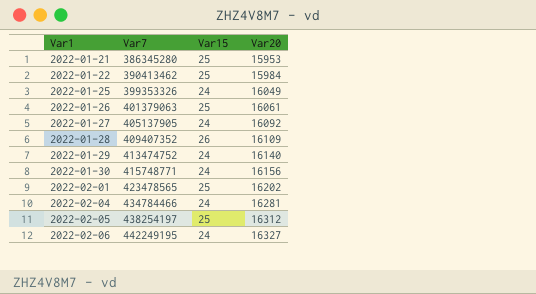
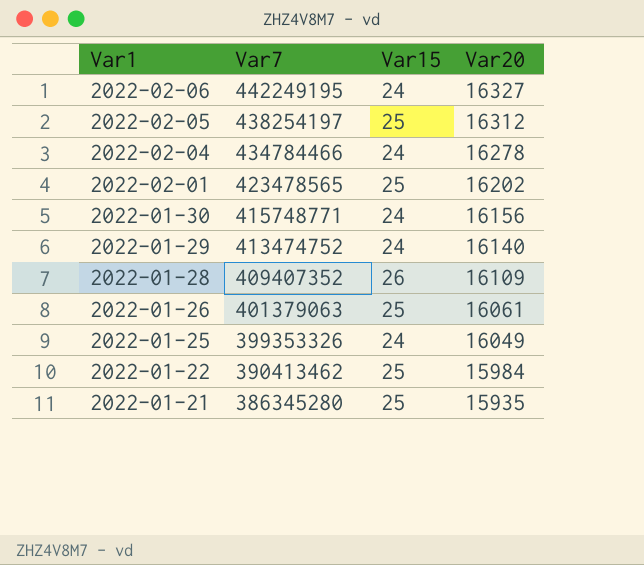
row order: Var1 ascending -> Var1 descending
row 2022-01-27: 405137905 | 24 | 16092 -> none
2022-02-04 | Var20: 16281 -> 16278
2022-01-21 | Var20: 15953 -> 15935

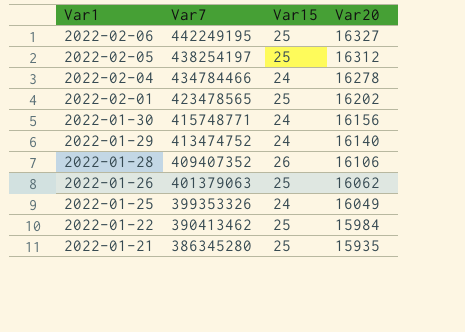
2022-02-06 | Var15: 24 -> 25
2022-01-28 | Var20: 16109 -> 16106
2022-01-26 | Var20: 16061 -> 16062

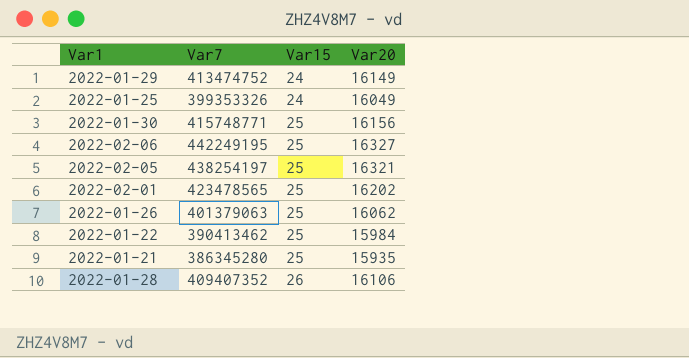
row order: Var1 descending -> Var15 ascending
row 2022-02-04: 434784466 | 24 | 16278 -> none
2022-01-29 | Var20: 16140 -> 16149
2022-01-30 | Var15: 24 -> 25
2022-02-05 | Var20: 16312 -> 16321

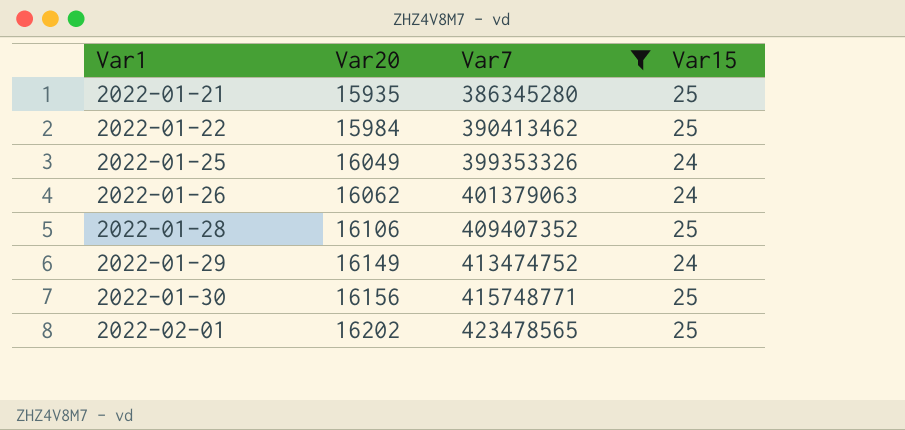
filter: none -> Var7 <= 423478565
row order: Var15 ascending -> Var1 ascending
column Var20 | position: 4 -> 2
2022-01-26 | Var15: 25 -> 24
2022-01-28 | Var15: 26 -> 25

